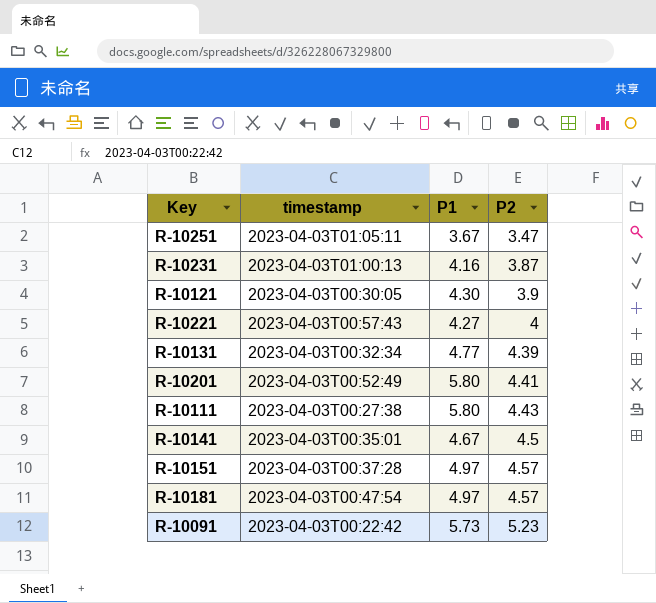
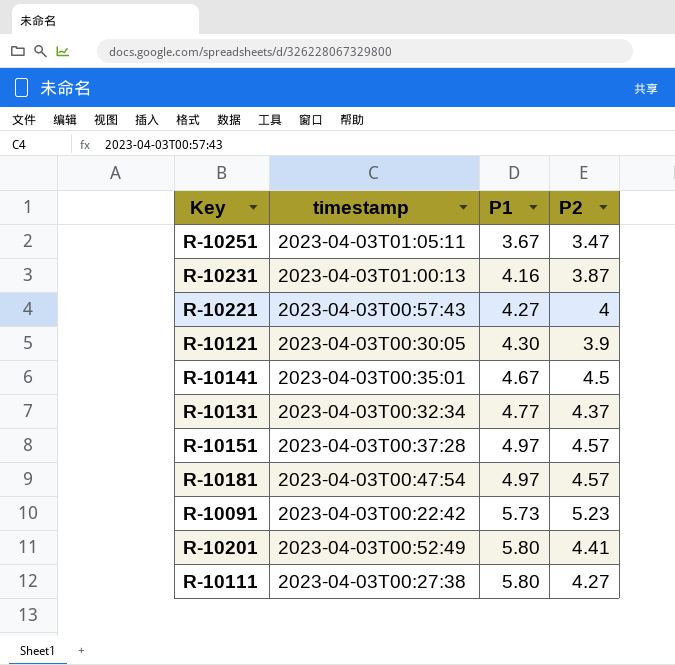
row order: P2 ascending -> P1 ascending
R-10131 | P2: 4.39 -> 4.37
R-10111 | P2: 4.43 -> 4.27

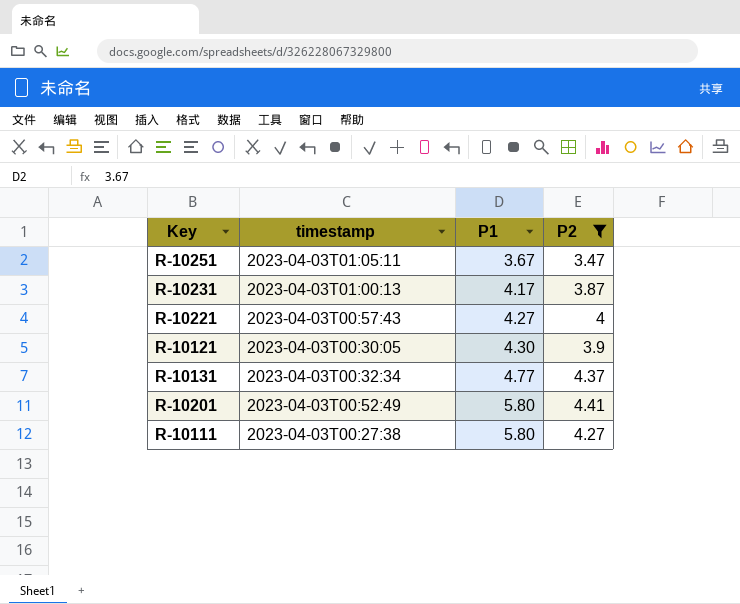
filter: none -> P2 <= 4.41
R-10231 | P1: 4.16 -> 4.17

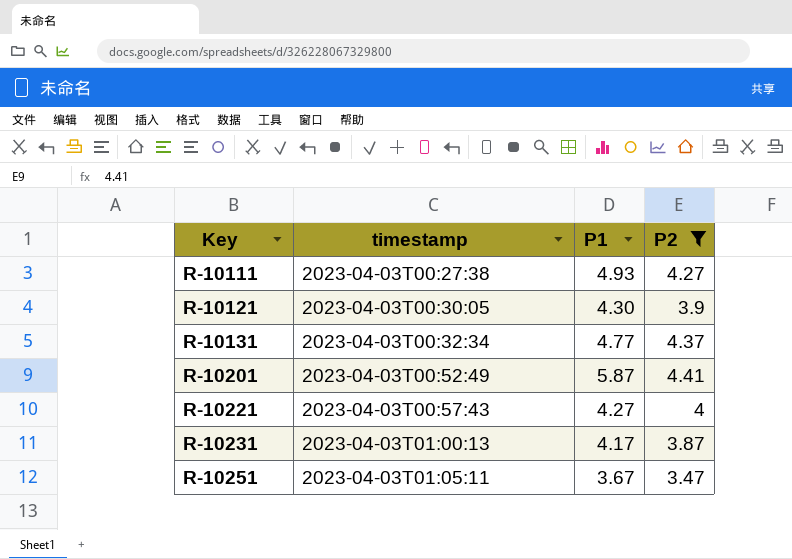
row order: P1 ascending -> Key ascending
R-10111 | P1: 5.80 -> 4.93
R-10201 | P1: 5.80 -> 5.87

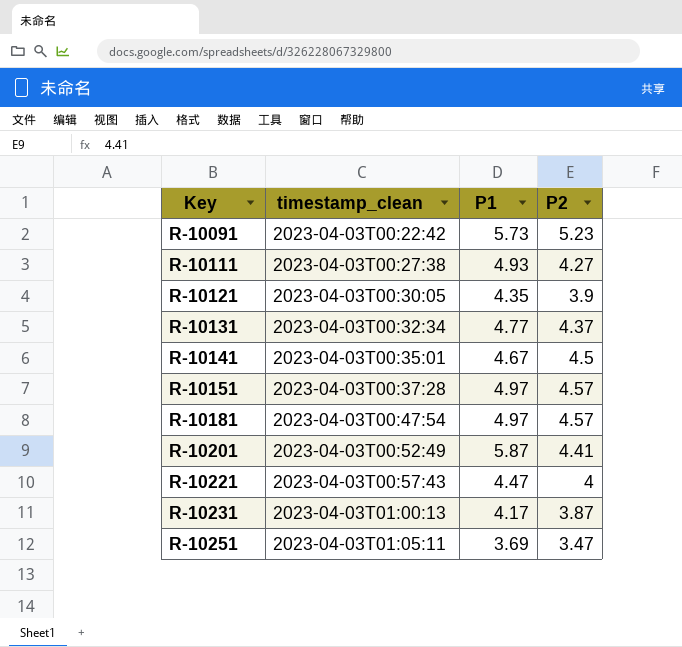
filter: P2 <= 4.41 -> none
column name: timestamp -> timestamp_clean
R-10121 | P1: 4.30 -> 4.35
R-10221 | P1: 4.27 -> 4.47
R-10251 | P1: 3.67 -> 3.69

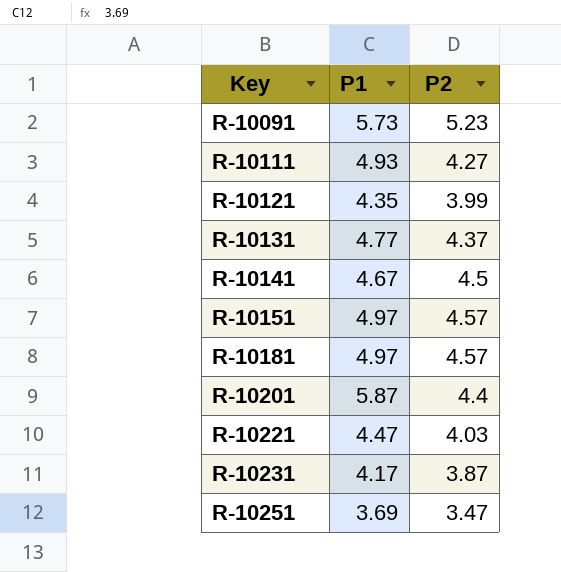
column timestamp_clean | position: 2 -> none
R-10121 | P2: 3.9 -> 3.99
R-10201 | P2: 4.41 -> 4.4
R-10221 | P2: 4 -> 4.03

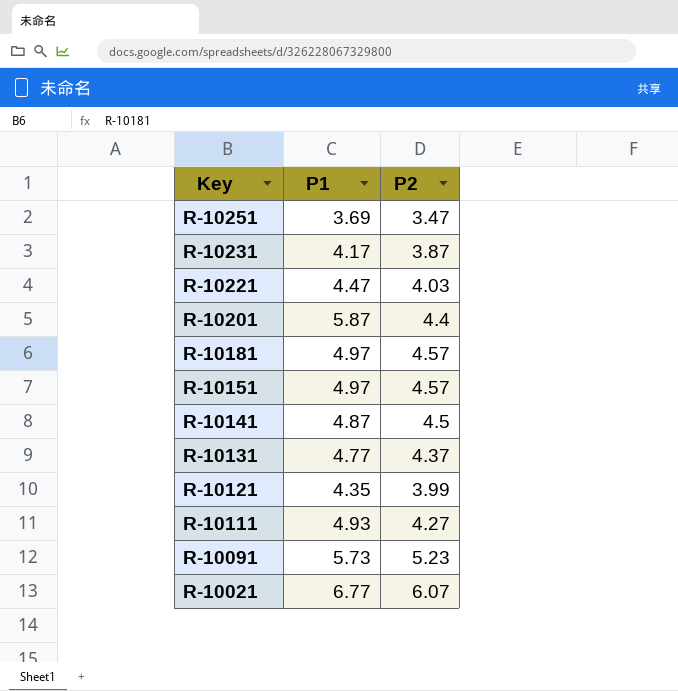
row order: Key ascending -> Key descending
R-10141 | P1: 4.67 -> 4.87
row R-10021: none -> 6.77 | 6.07

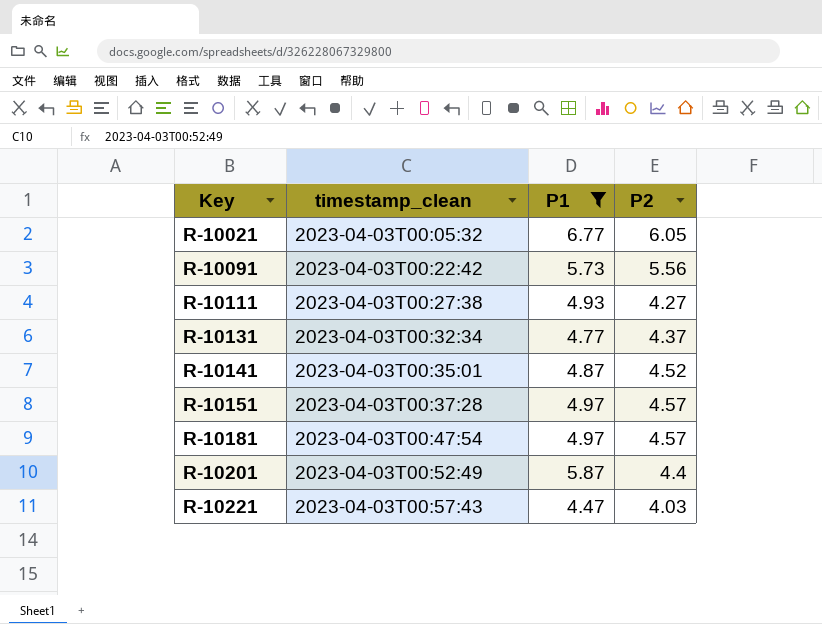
filter: none -> P1 >= 4.47
row order: Key descending -> Key ascending
column timestamp_clean | position: none -> 2
R-10021 | P2: 6.07 -> 6.05
R-10091 | P2: 5.23 -> 5.56
R-10141 | P2: 4.5 -> 4.52

